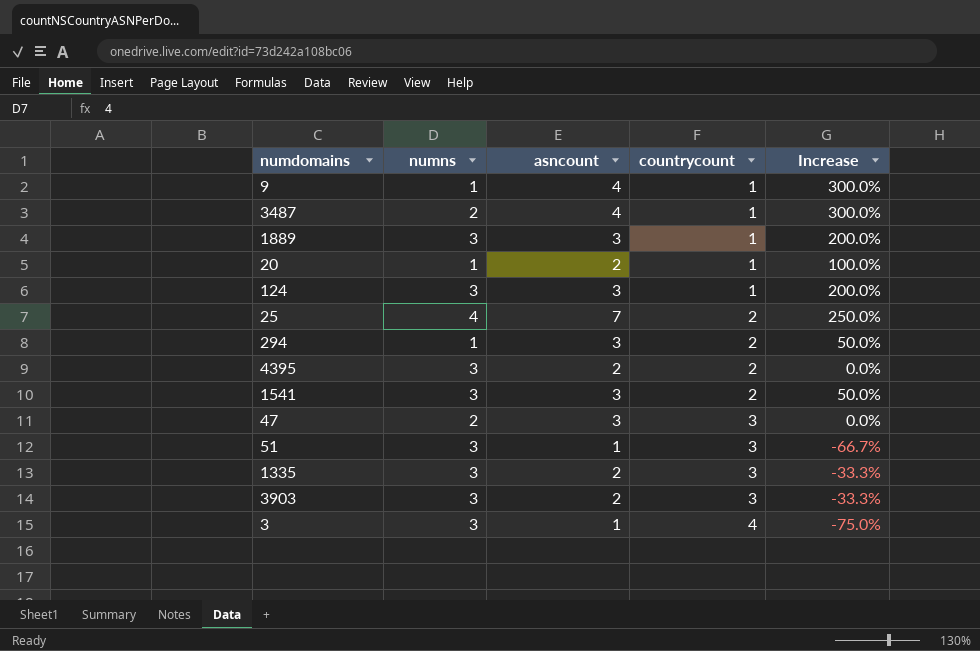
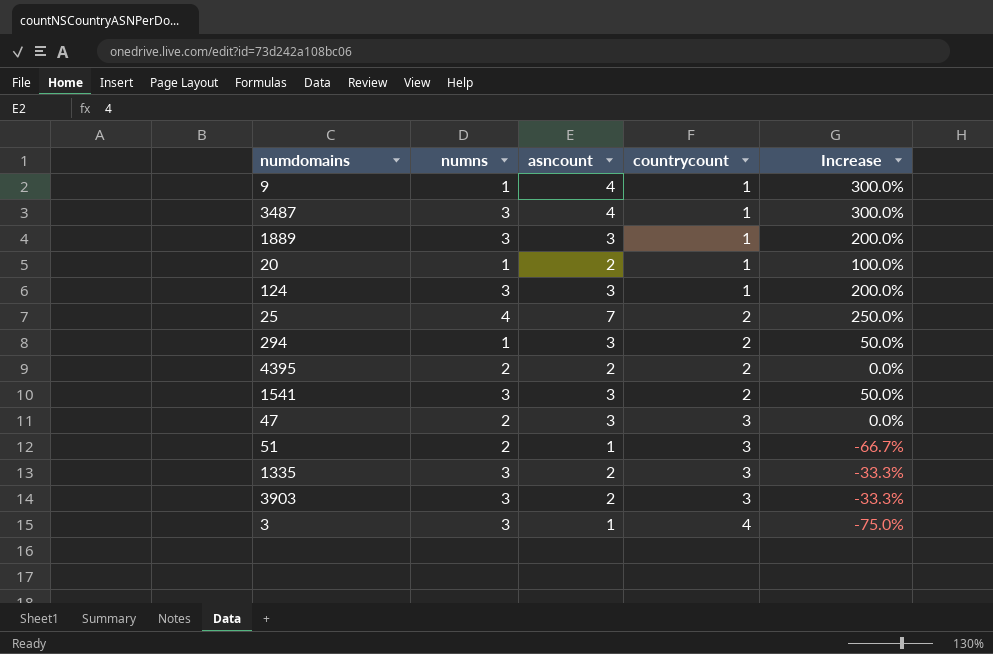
3487 | numns: 2 -> 3
4395 | numns: 3 -> 2
51 | numns: 3 -> 2

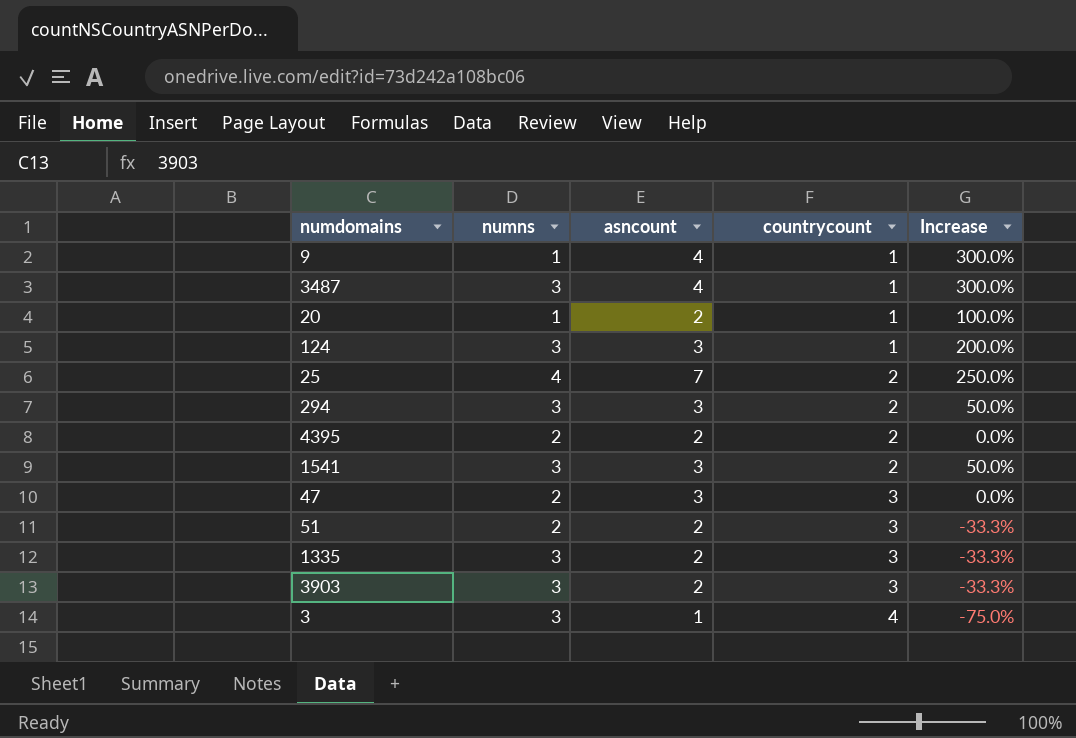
row 1889: 3 | 3 | 1 | 200.0% -> none
294 | numns: 1 -> 3
51 | asncount: 1 -> 2
51 | Increase: -66.7% -> -33.3%

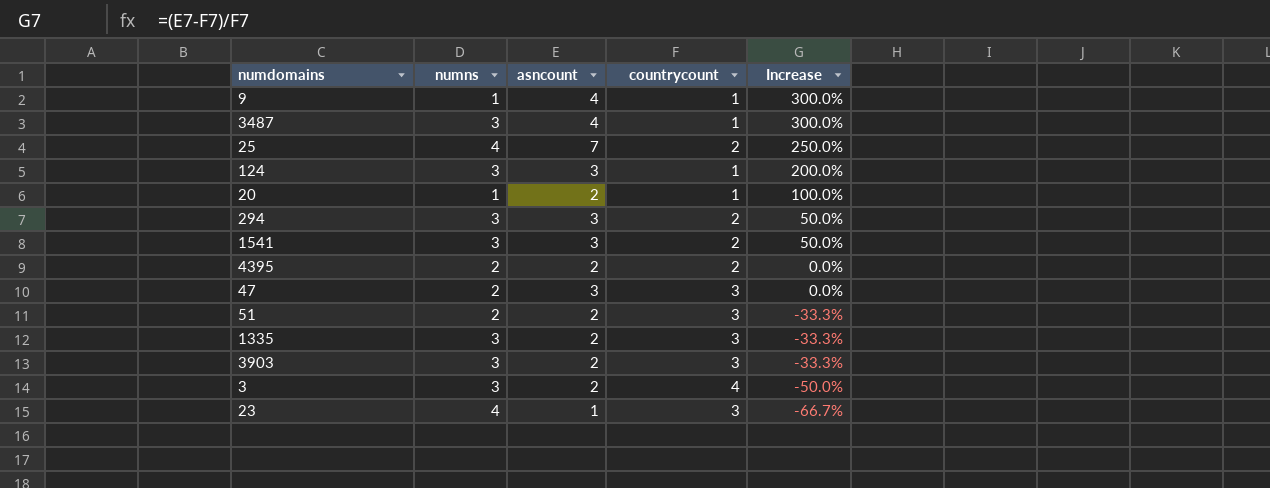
row order: countrycount ascending -> Increase descending
3 | asncount: 1 -> 2
3 | Increase: -75.0% -> -50.0%
row 23: none -> 4 | 1 | 3 | -66.7%

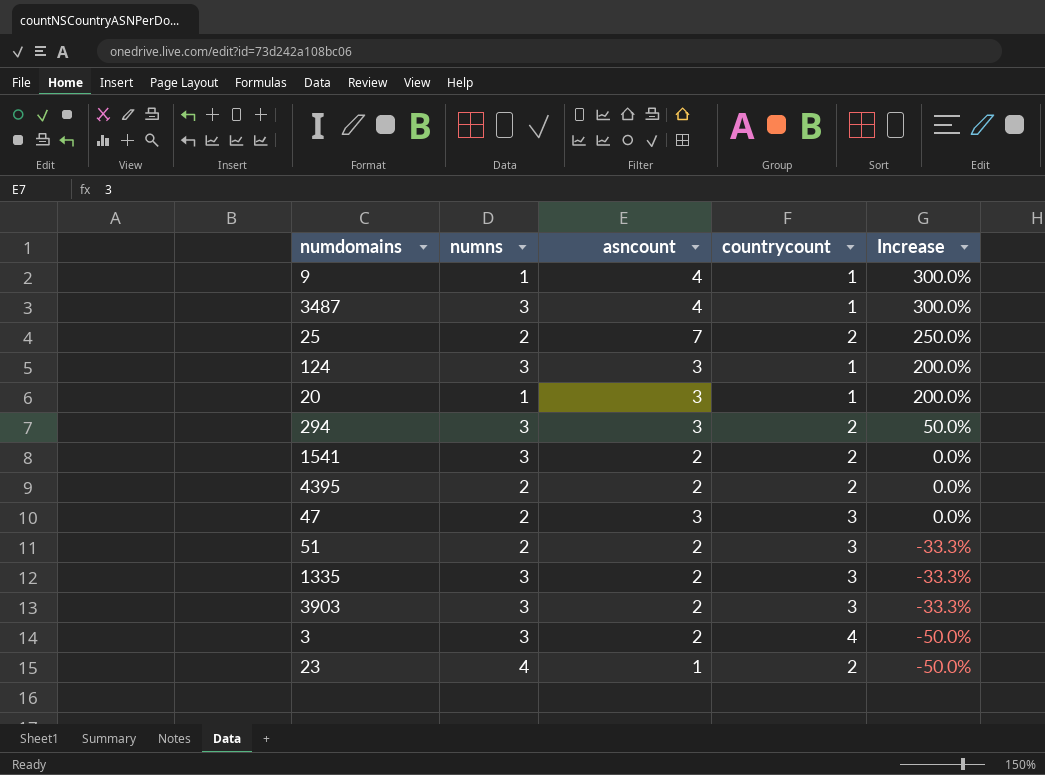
25 | numns: 4 -> 2
20 | asncount: 2 -> 3
20 | Increase: 100.0% -> 200.0%
1541 | asncount: 3 -> 2
1541 | Increase: 50.0% -> 0.0%
23 | countrycount: 3 -> 2
23 | Increase: -66.7% -> -50.0%

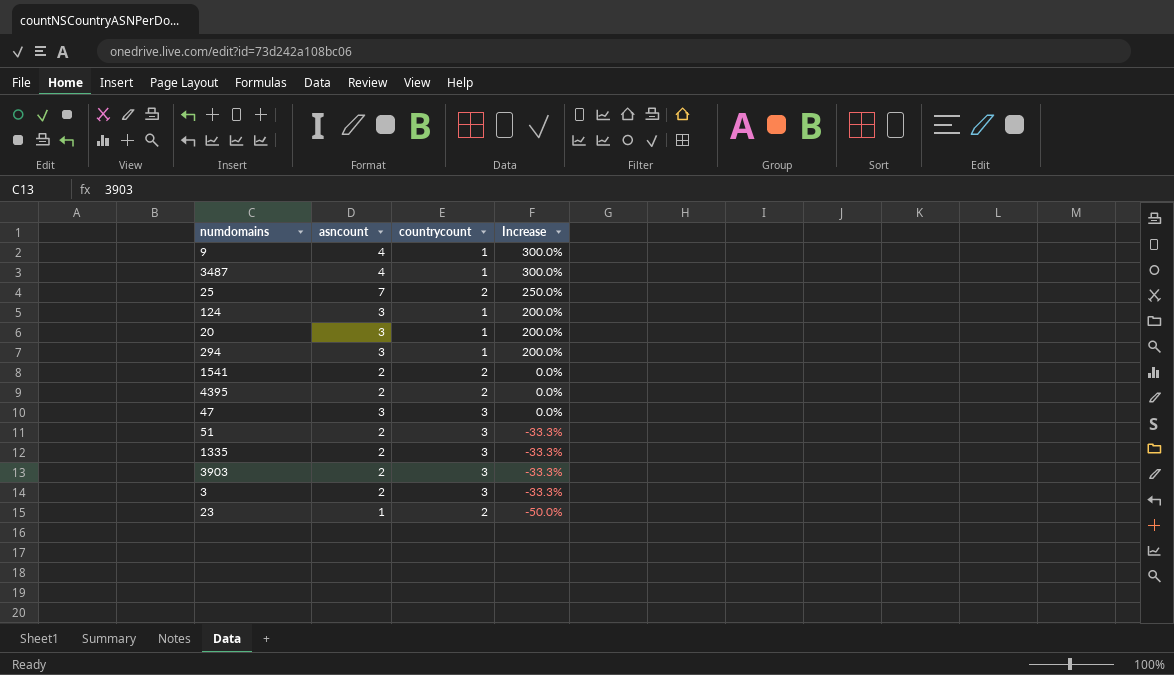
column numns | position: 2 -> none
294 | countrycount: 2 -> 1
294 | Increase: 50.0% -> 200.0%
3 | countrycount: 4 -> 3
3 | Increase: -50.0% -> -33.3%

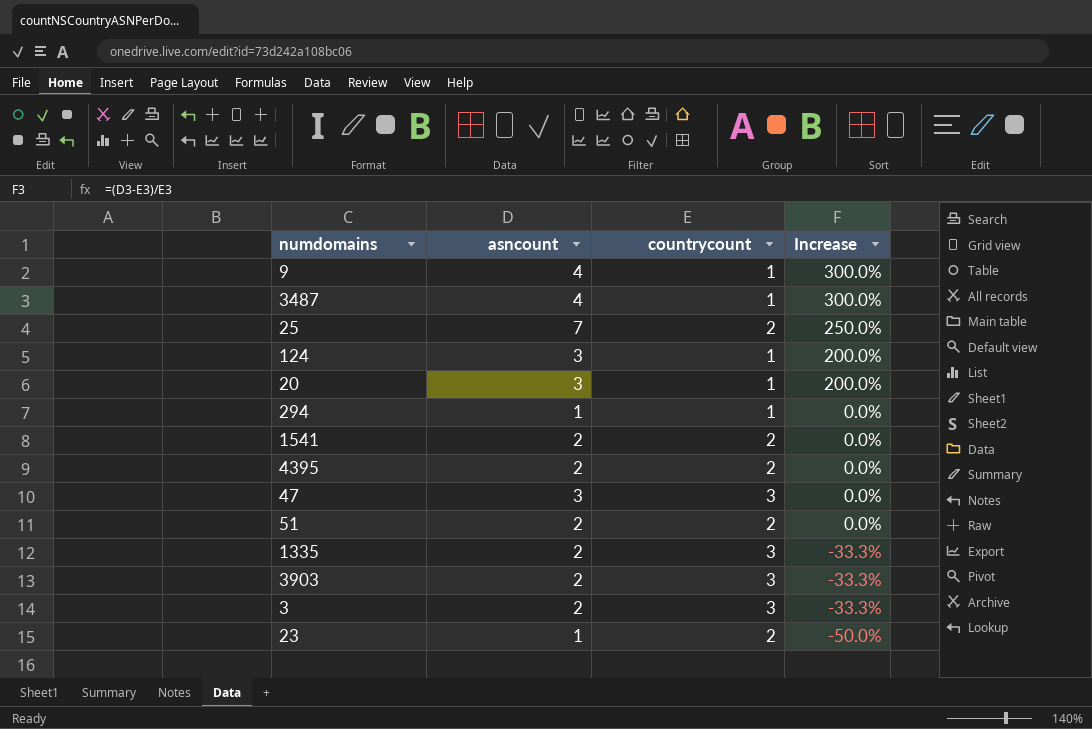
294 | asncount: 3 -> 1
294 | Increase: 200.0% -> 0.0%
51 | countrycount: 3 -> 2
51 | Increase: -33.3% -> 0.0%

